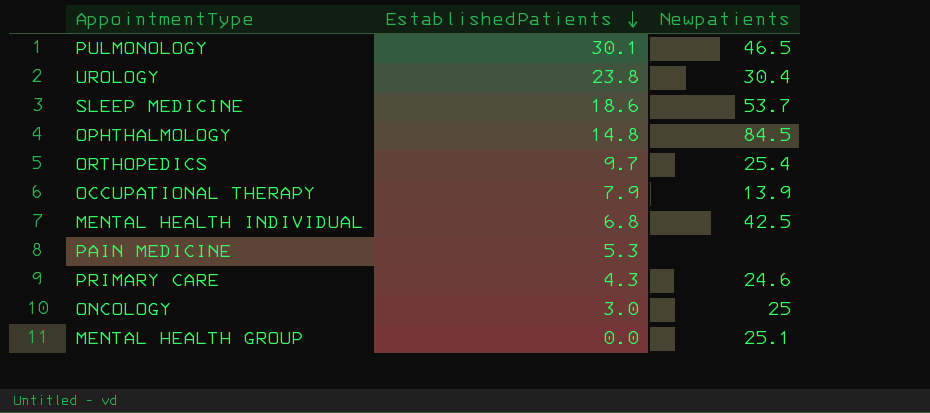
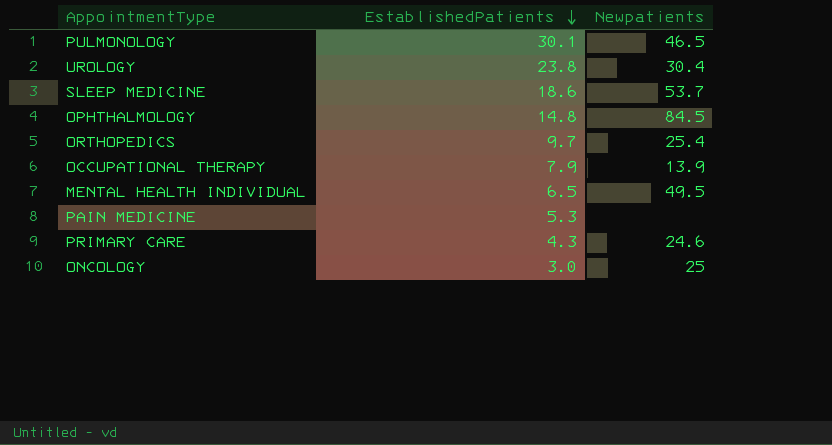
row MENTAL HEALTH GROUP: 0.0 | 25.1 -> none
MENTAL HEALTH INDIVIDUAL | EstablishedPatients: 6.8 -> 6.5
MENTAL HEALTH INDIVIDUAL | Newpatients: 42.5 -> 49.5

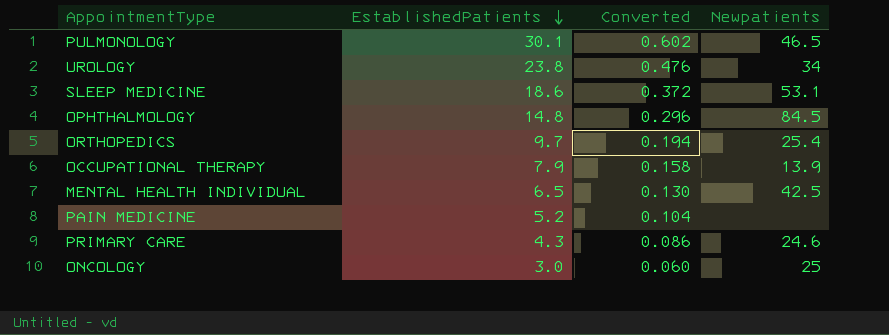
column Converted | formula: none -> [EstablishedPatients] * 0.02
UROLOGY | Newpatients: 30.4 -> 34
SLEEP MEDICINE | Newpatients: 53.7 -> 53.1
MENTAL HEALTH INDIVIDUAL | Newpatients: 49.5 -> 42.5
PAIN MEDICINE | EstablishedPatients: 5.3 -> 5.2

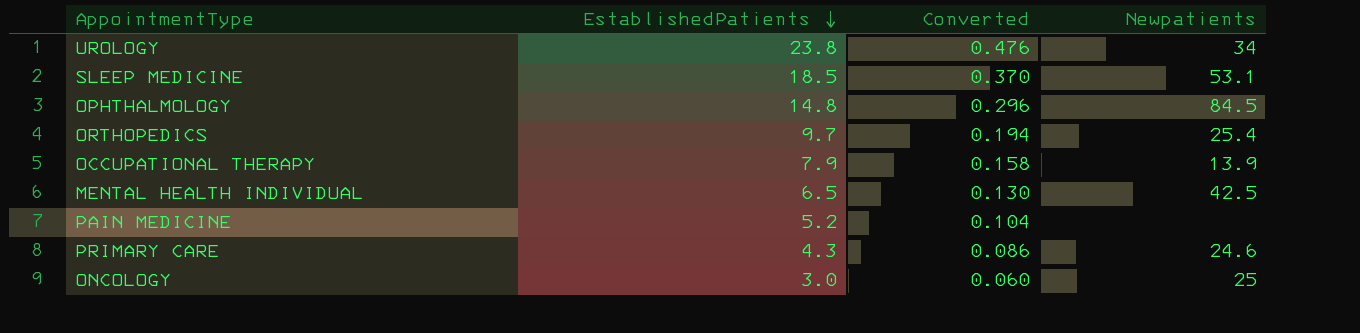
row PULMONOLOGY: 30.1 | 0.602 | 46.5 -> none
SLEEP MEDICINE | EstablishedPatients: 18.6 -> 18.5
SLEEP MEDICINE | Converted: 0.372 -> 0.370

